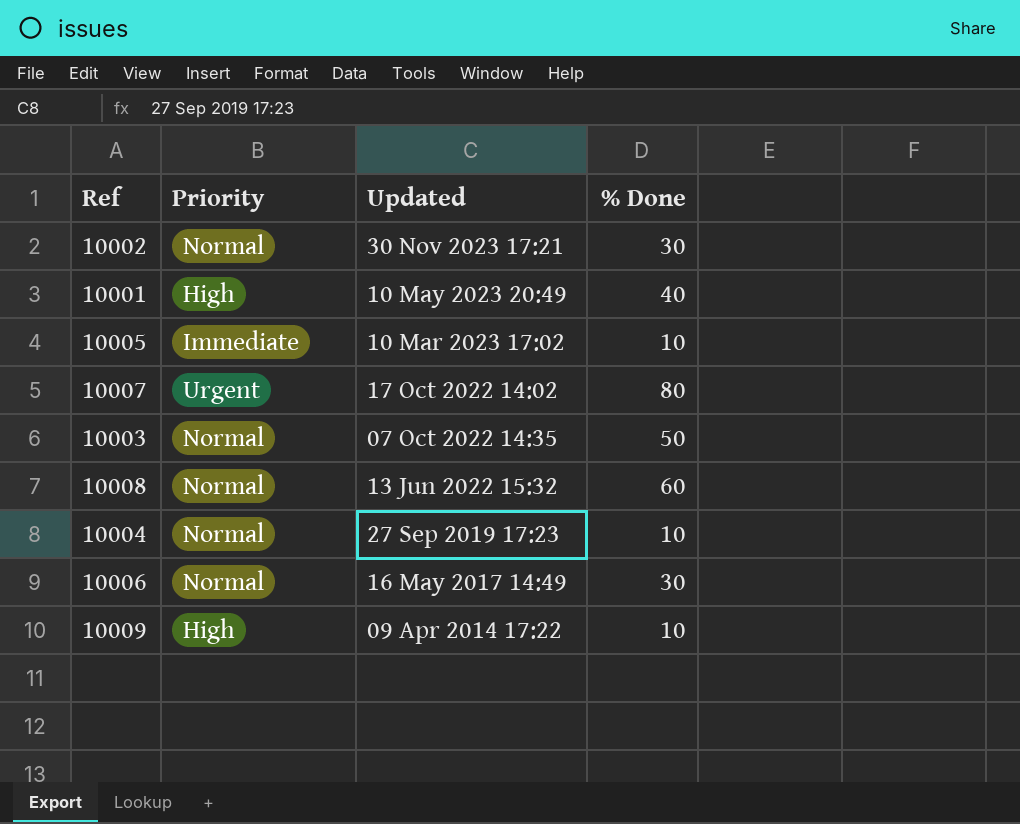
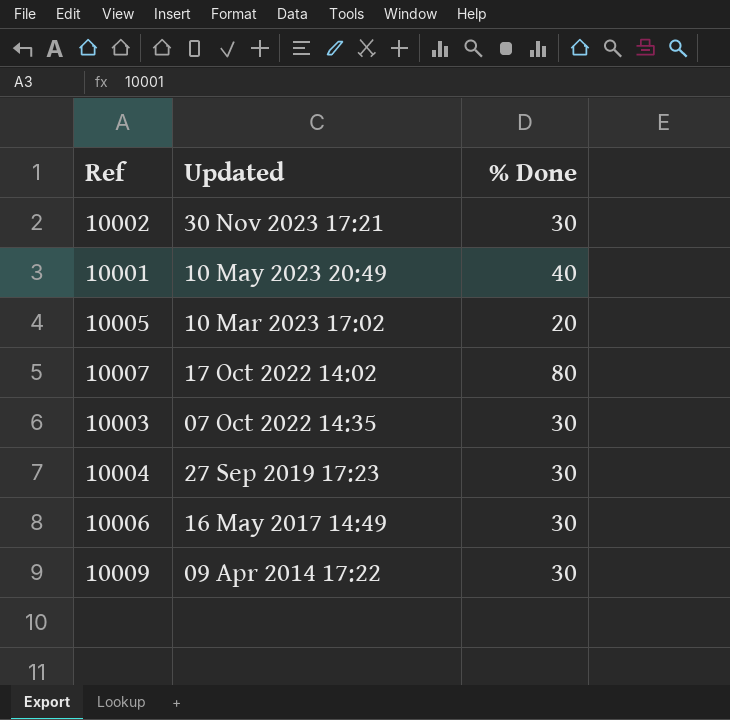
column Priority | position: 2 -> none
row 10008: Normal | 13 Jun 2022 15:32 | 60 -> none
10005 | % Done: 10 -> 20
10003 | % Done: 50 -> 30
10004 | % Done: 10 -> 30
10009 | % Done: 10 -> 30

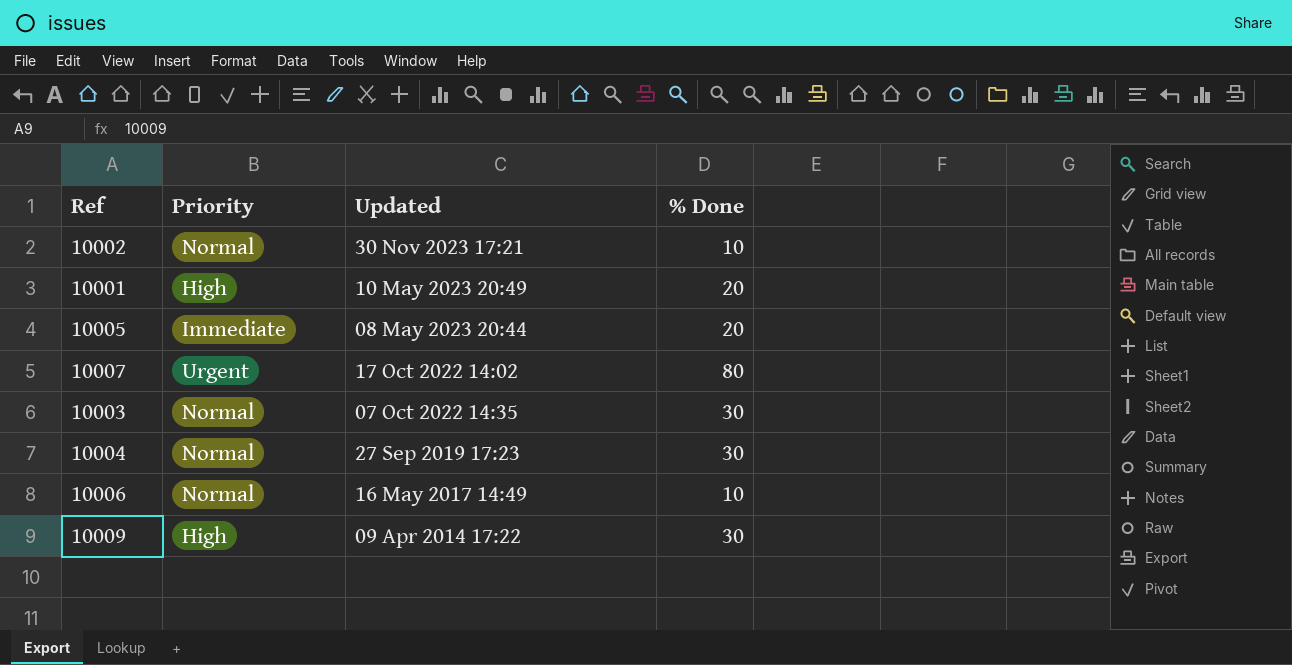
column Priority | position: none -> 2
10002 | % Done: 30 -> 10
10001 | % Done: 40 -> 20
10005 | Updated: 10 Mar 2023 17:02 -> 08 May 2023 20:44
10006 | % Done: 30 -> 10

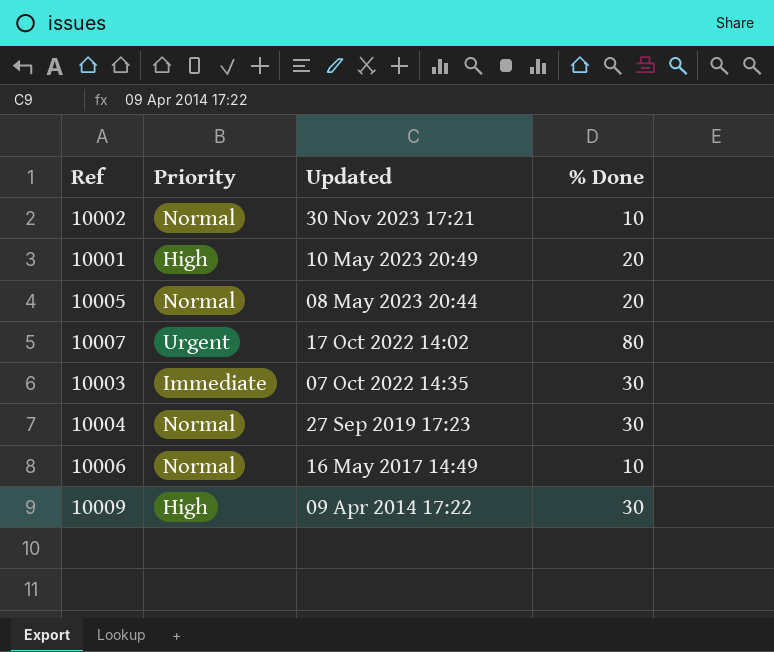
10005 | Priority: Immediate -> Normal
10003 | Priority: Normal -> Immediate

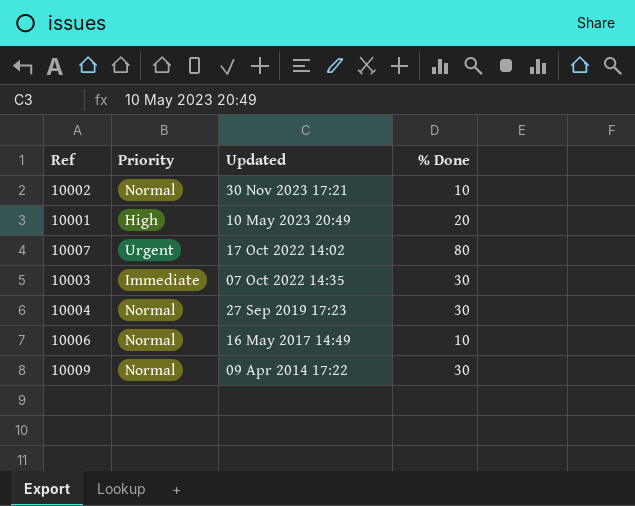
row 10005: Normal | 08 May 2023 20:44 | 20 -> none
10009 | Priority: High -> Normal

